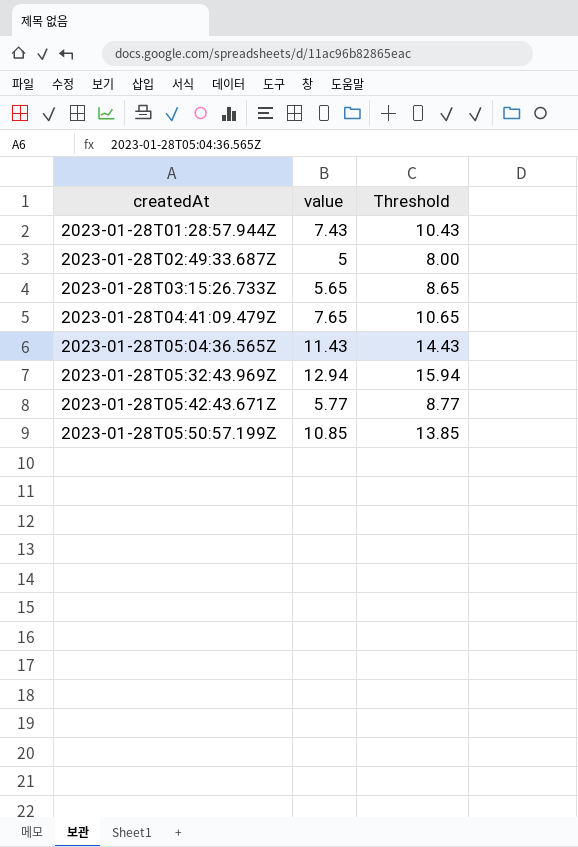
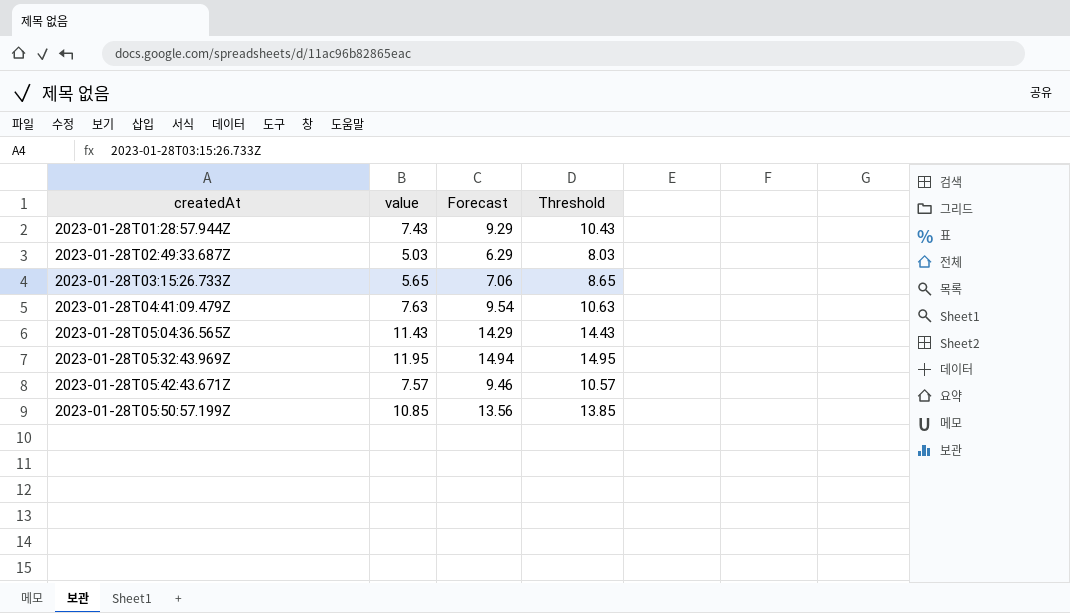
column Forecast | formula: none -> [value] * 1.25
2023-01-28T02:49:33.687Z | value: 5 -> 5.03
2023-01-28T02:49:33.687Z | Threshold: 8.00 -> 8.03
2023-01-28T04:41:09.479Z | value: 7.65 -> 7.63
2023-01-28T04:41:09.479Z | Threshold: 10.65 -> 10.63
2023-01-28T05:32:43.969Z | value: 12.94 -> 11.95
2023-01-28T05:32:43.969Z | Threshold: 15.94 -> 14.95
2023-01-28T05:42:43.671Z | value: 5.77 -> 7.57
2023-01-28T05:42:43.671Z | Threshold: 8.77 -> 10.57

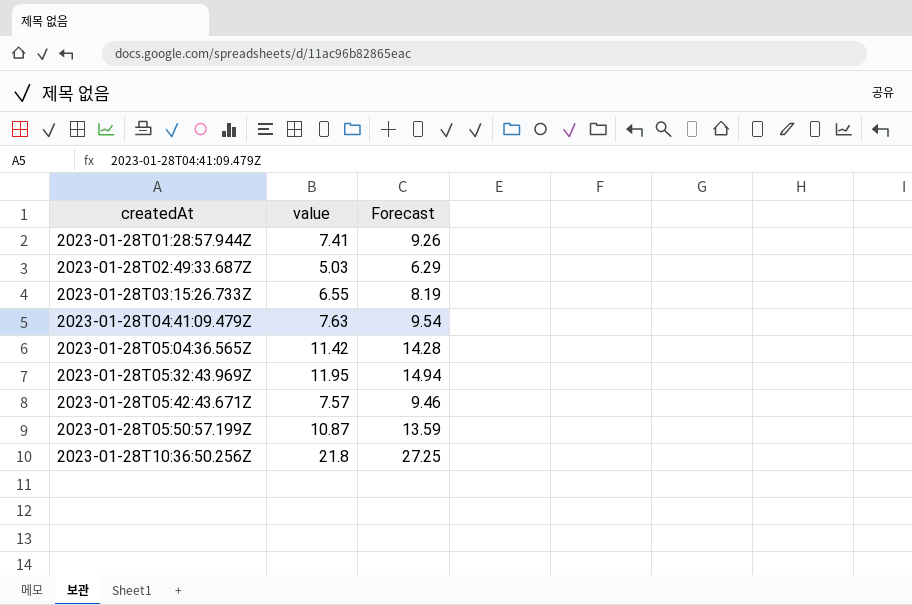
column Threshold | formula: [value] + 3 -> none
2023-01-28T01:28:57.944Z | value: 7.43 -> 7.41
2023-01-28T01:28:57.944Z | Forecast: 9.29 -> 9.26
2023-01-28T03:15:26.733Z | value: 5.65 -> 6.55
2023-01-28T03:15:26.733Z | Forecast: 7.06 -> 8.19
2023-01-28T05:04:36.565Z | value: 11.43 -> 11.42
2023-01-28T05:04:36.565Z | Forecast: 14.29 -> 14.28
2023-01-28T05:50:57.199Z | value: 10.85 -> 10.87
2023-01-28T05:50:57.199Z | Forecast: 13.56 -> 13.59
row 2023-01-28T10:36:50.256Z: none -> 21.8 | 27.25

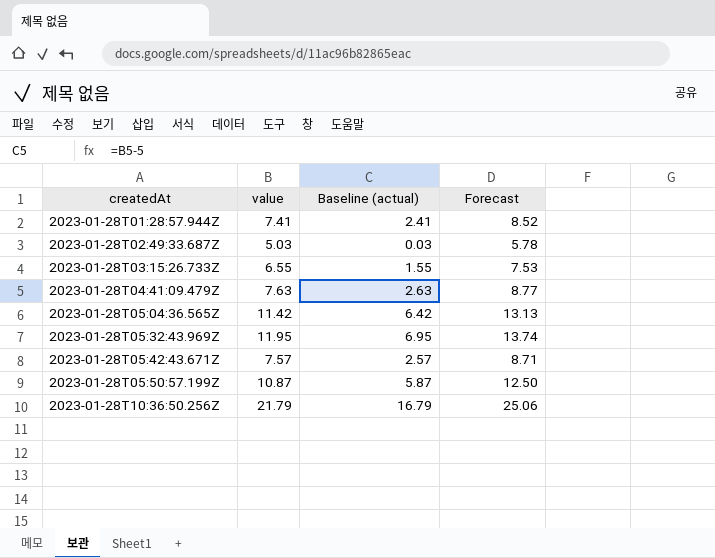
column Baseline (actual) | formula: none -> [value] - 5
column Forecast | formula: [value] * 1.25 -> [value] * 1.15
2023-01-28T10:36:50.256Z | value: 21.8 -> 21.79

